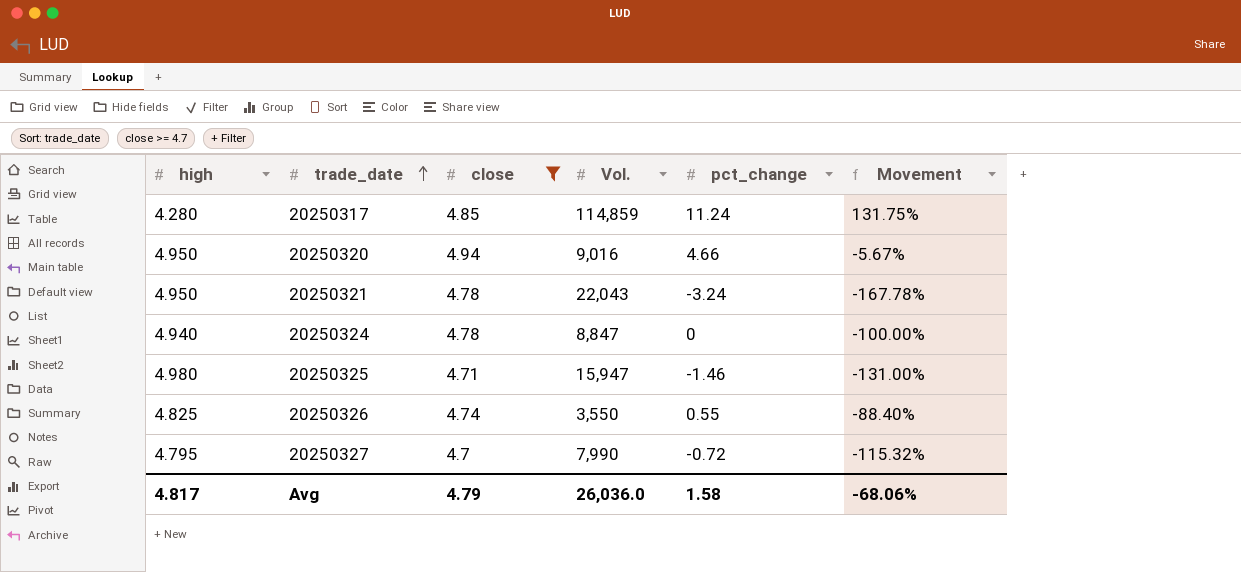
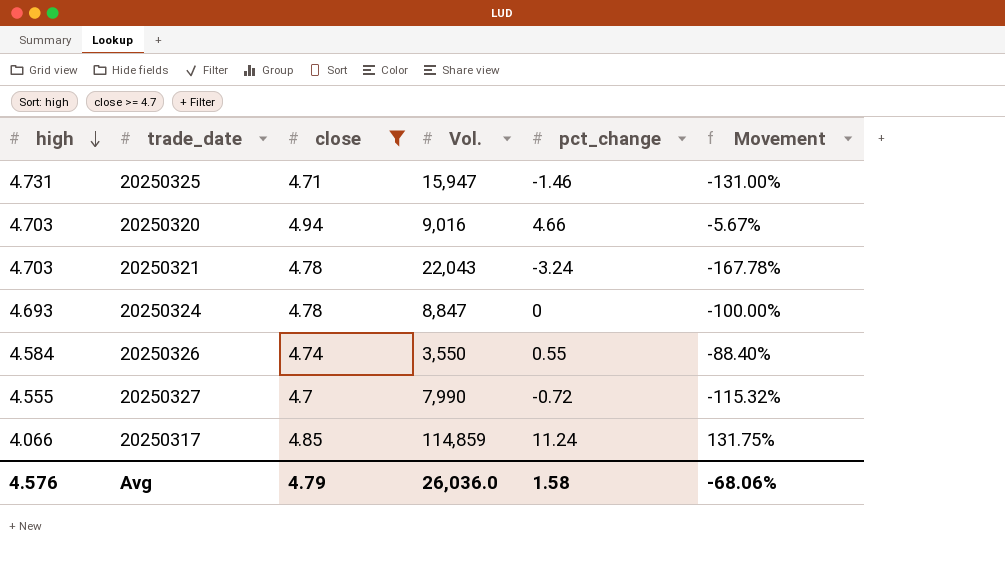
row order: trade_date ascending -> high descending
20250325 | high: 4.980 -> 4.731
20250320 | high: 4.950 -> 4.703
20250321 | high: 4.950 -> 4.703
20250324 | high: 4.940 -> 4.693
20250326 | high: 4.825 -> 4.584
20250327 | high: 4.795 -> 4.555
20250317 | high: 4.280 -> 4.066
Avg | high: 4.817 -> 4.576

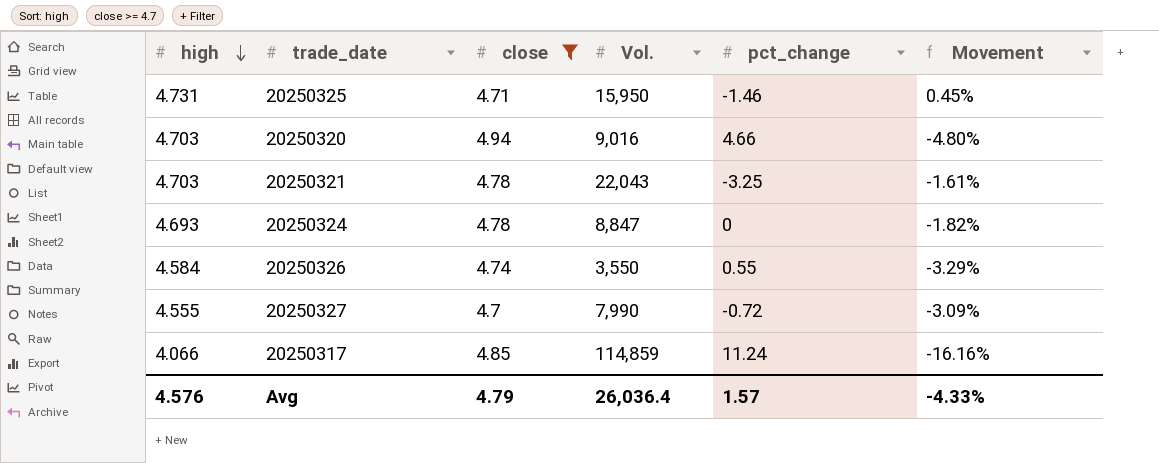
column Movement | formula: ([pct_change] - [close]) / [close] -> ([high] - [close]) / [close]
20250325 | Vol.: 15,947 -> 15,950
20250321 | pct_change: -3.24 -> -3.25
Avg | Vol.: 26,036.0 -> 26,036.4
Avg | pct_change: 1.58 -> 1.57
Avg | Movement: -68.06% -> -4.33%

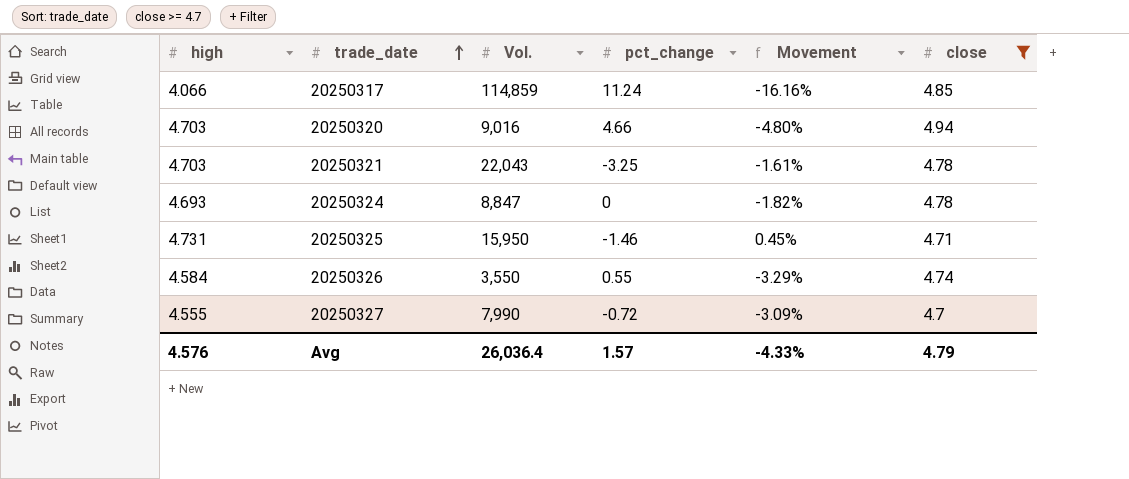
row order: high descending -> trade_date ascending
column close | position: 3 -> 6

